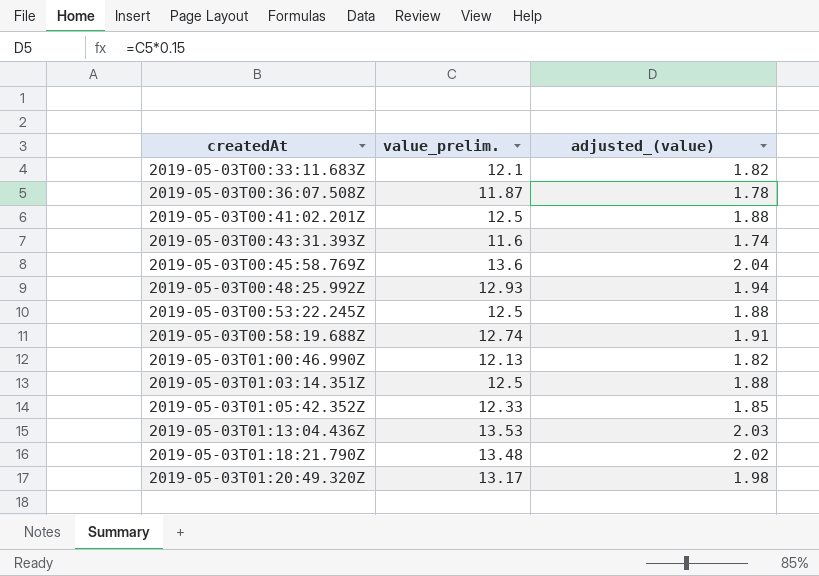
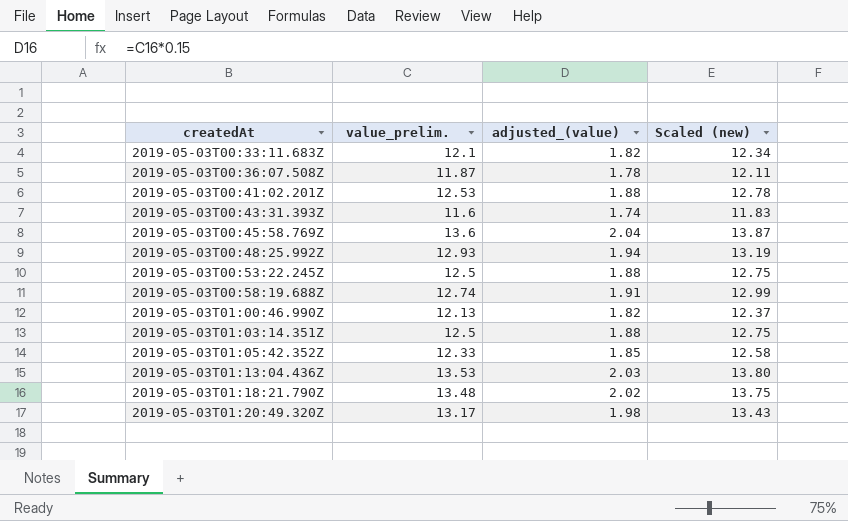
column Scaled (new) | formula: none -> [value_prelim.] * 1.02
2019-05-03T00:41:02.201Z | value_prelim.: 12.5 -> 12.53

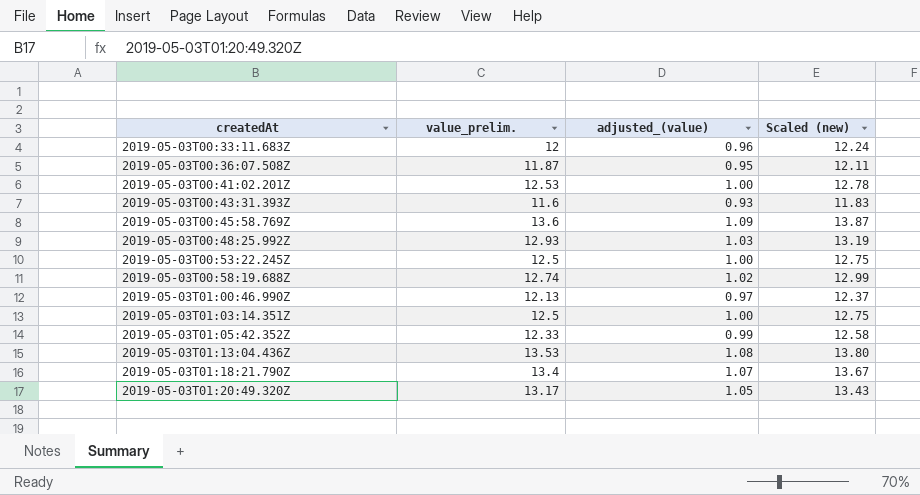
column adjusted_(value) | formula: [value_prelim.] * 0.15 -> [value_prelim.] * 0.08
2019-05-03T00:33:11.683Z | value_prelim.: 12.1 -> 12
2019-05-03T00:33:11.683Z | Scaled (new): 12.34 -> 12.24
2019-05-03T01:18:21.790Z | value_prelim.: 13.48 -> 13.4
2019-05-03T01:18:21.790Z | Scaled (new): 13.75 -> 13.67

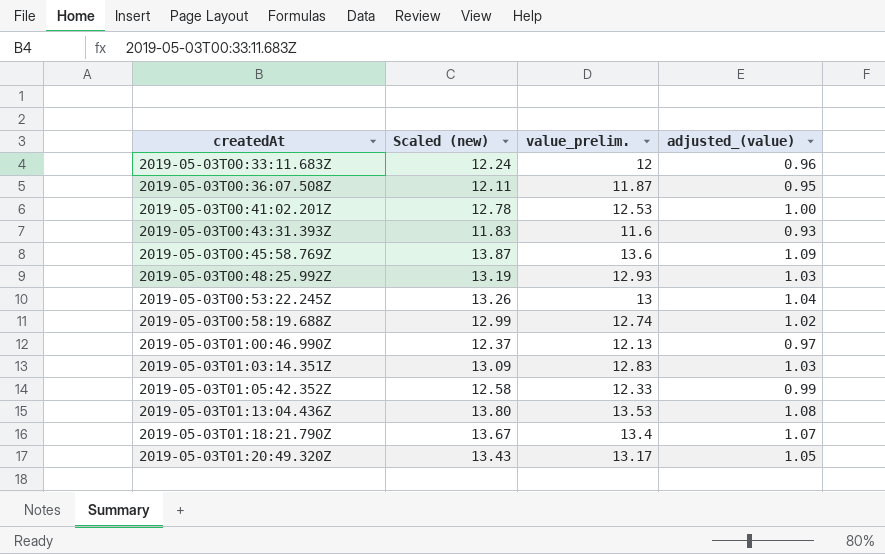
column Scaled (new) | position: 4 -> 2
2019-05-03T00:53:22.245Z | Scaled (new): 12.75 -> 13.26
2019-05-03T00:53:22.245Z | value_prelim.: 12.5 -> 13
2019-05-03T00:53:22.245Z | adjusted_(value): 1.00 -> 1.04
2019-05-03T01:03:14.351Z | Scaled (new): 12.75 -> 13.09
2019-05-03T01:03:14.351Z | value_prelim.: 12.5 -> 12.83
2019-05-03T01:03:14.351Z | adjusted_(value): 1.00 -> 1.03

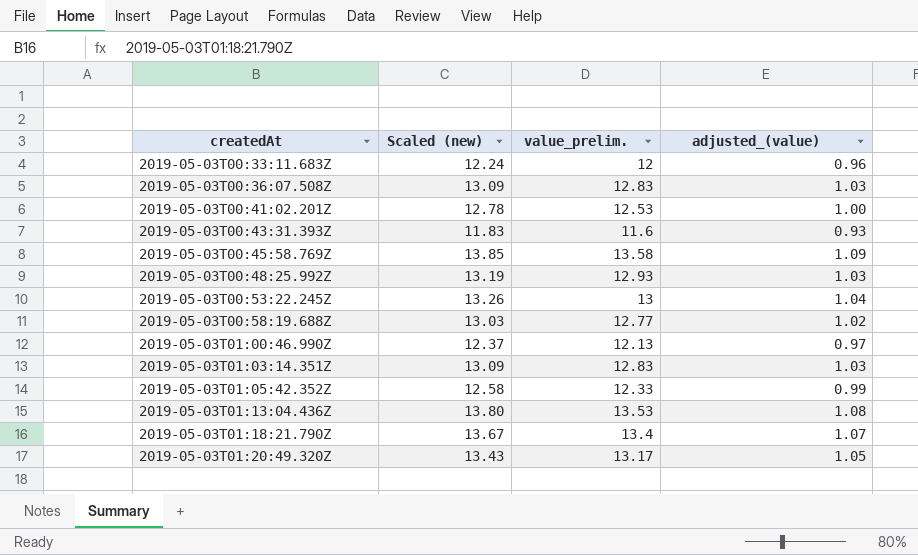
2019-05-03T00:36:07.508Z | Scaled (new): 12.11 -> 13.09
2019-05-03T00:36:07.508Z | value_prelim.: 11.87 -> 12.83
2019-05-03T00:36:07.508Z | adjusted_(value): 0.95 -> 1.03
2019-05-03T00:45:58.769Z | Scaled (new): 13.87 -> 13.85
2019-05-03T00:45:58.769Z | value_prelim.: 13.6 -> 13.58
2019-05-03T00:58:19.688Z | Scaled (new): 12.99 -> 13.03
2019-05-03T00:58:19.688Z | value_prelim.: 12.74 -> 12.77

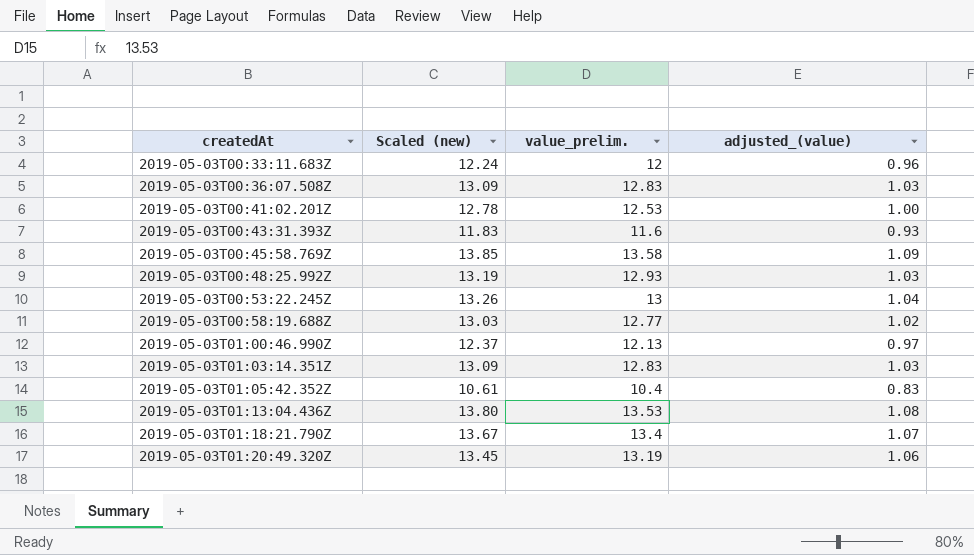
2019-05-03T01:05:42.352Z | Scaled (new): 12.58 -> 10.61
2019-05-03T01:05:42.352Z | value_prelim.: 12.33 -> 10.4
2019-05-03T01:05:42.352Z | adjusted_(value): 0.99 -> 0.83
2019-05-03T01:20:49.320Z | Scaled (new): 13.43 -> 13.45
2019-05-03T01:20:49.320Z | value_prelim.: 13.17 -> 13.19
2019-05-03T01:20:49.320Z | adjusted_(value): 1.05 -> 1.06

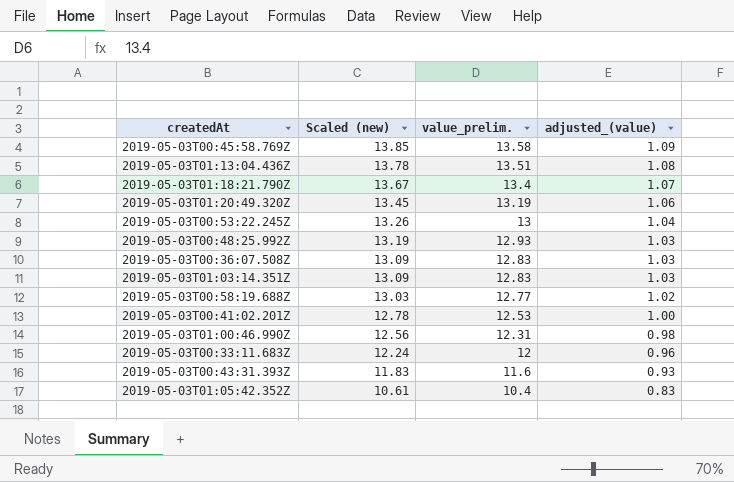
row order: createdAt ascending -> Scaled (new) descending
2019-05-03T01:13:04.436Z | Scaled (new): 13.80 -> 13.78
2019-05-03T01:13:04.436Z | value_prelim.: 13.53 -> 13.51
2019-05-03T01:00:46.990Z | Scaled (new): 12.37 -> 12.56
2019-05-03T01:00:46.990Z | value_prelim.: 12.13 -> 12.31
2019-05-03T01:00:46.990Z | adjusted_(value): 0.97 -> 0.98

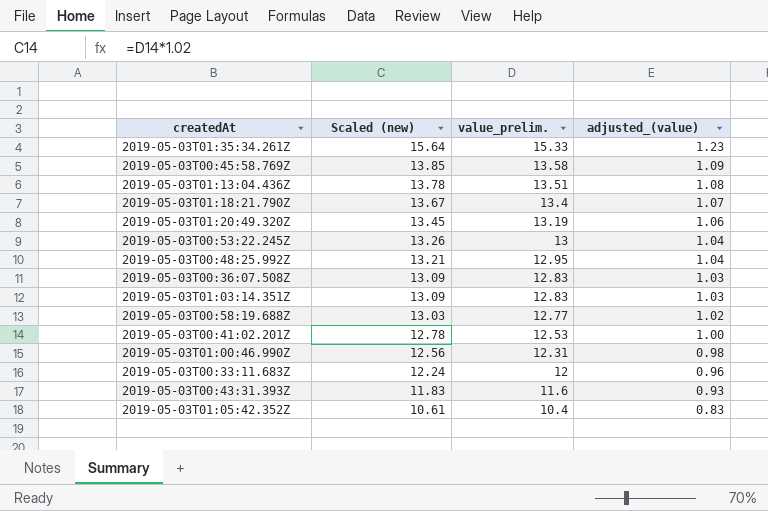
row 2019-05-03T01:35:34.261Z: none -> 15.64 | 15.33 | 1.23
2019-05-03T00:48:25.992Z | Scaled (new): 13.19 -> 13.21
2019-05-03T00:48:25.992Z | value_prelim.: 12.93 -> 12.95
2019-05-03T00:48:25.992Z | adjusted_(value): 1.03 -> 1.04

